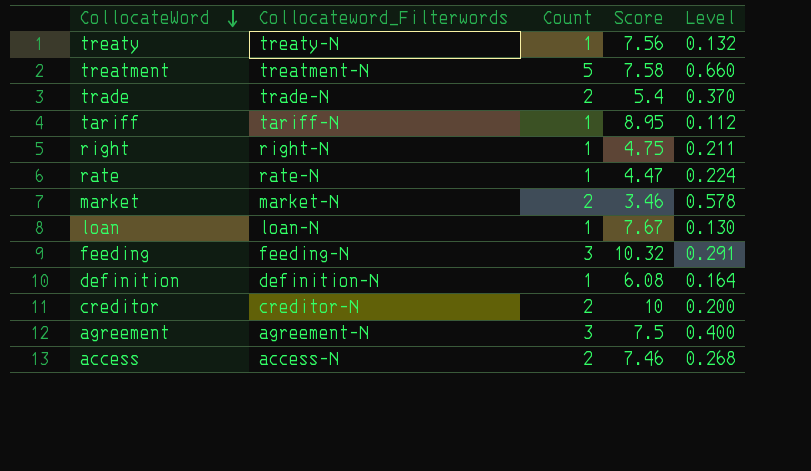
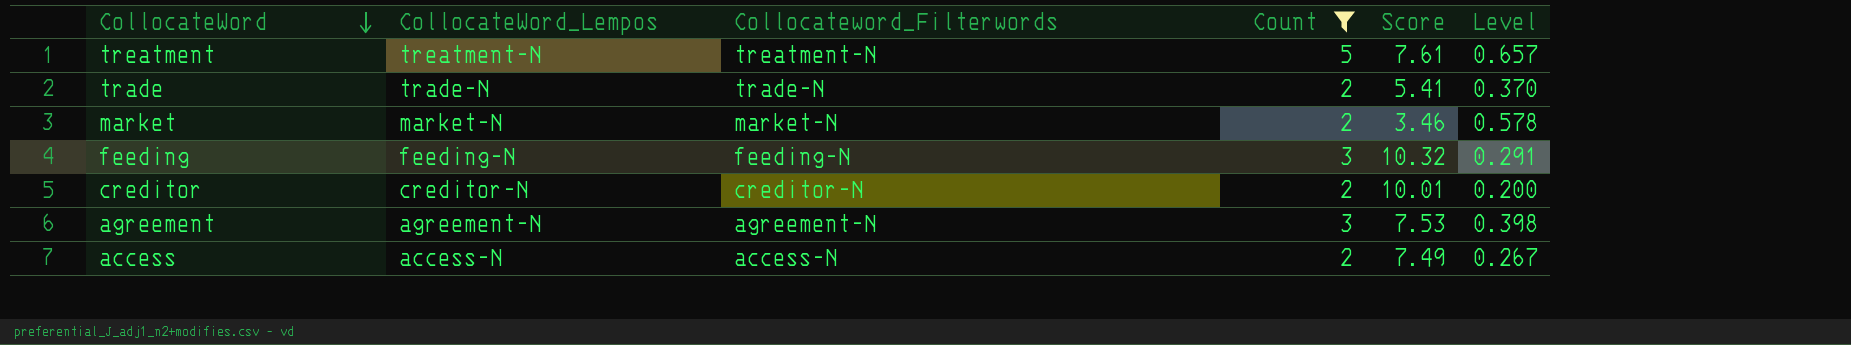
filter: none -> Count != 1
column CollocateWord_Lempos | position: none -> 2
treatment | Score: 7.58 -> 7.61
treatment | Level: 0.660 -> 0.657
trade | Score: 5.4 -> 5.41
creditor | Score: 10 -> 10.01
agreement | Score: 7.5 -> 7.53
agreement | Level: 0.400 -> 0.398
access | Score: 7.46 -> 7.49
access | Level: 0.268 -> 0.267

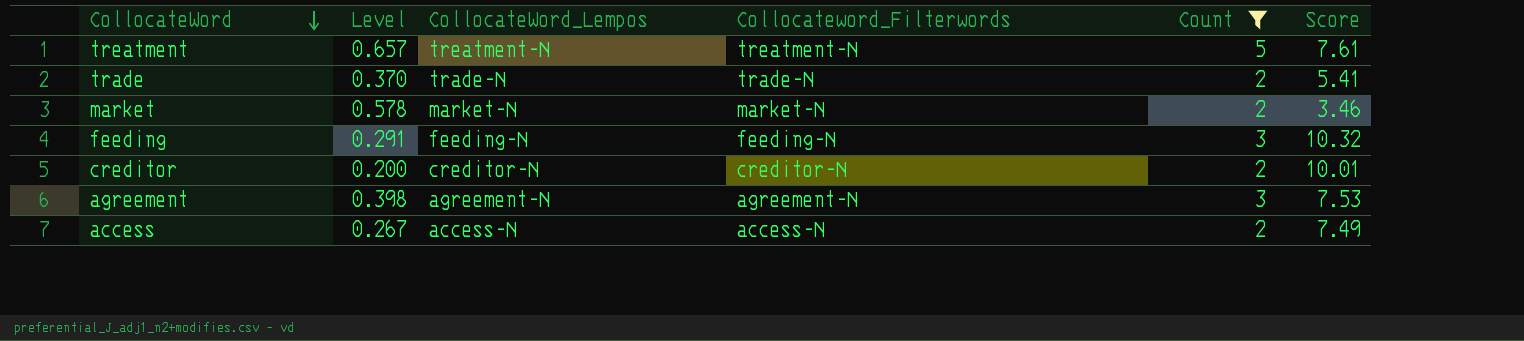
column Level | position: 6 -> 2

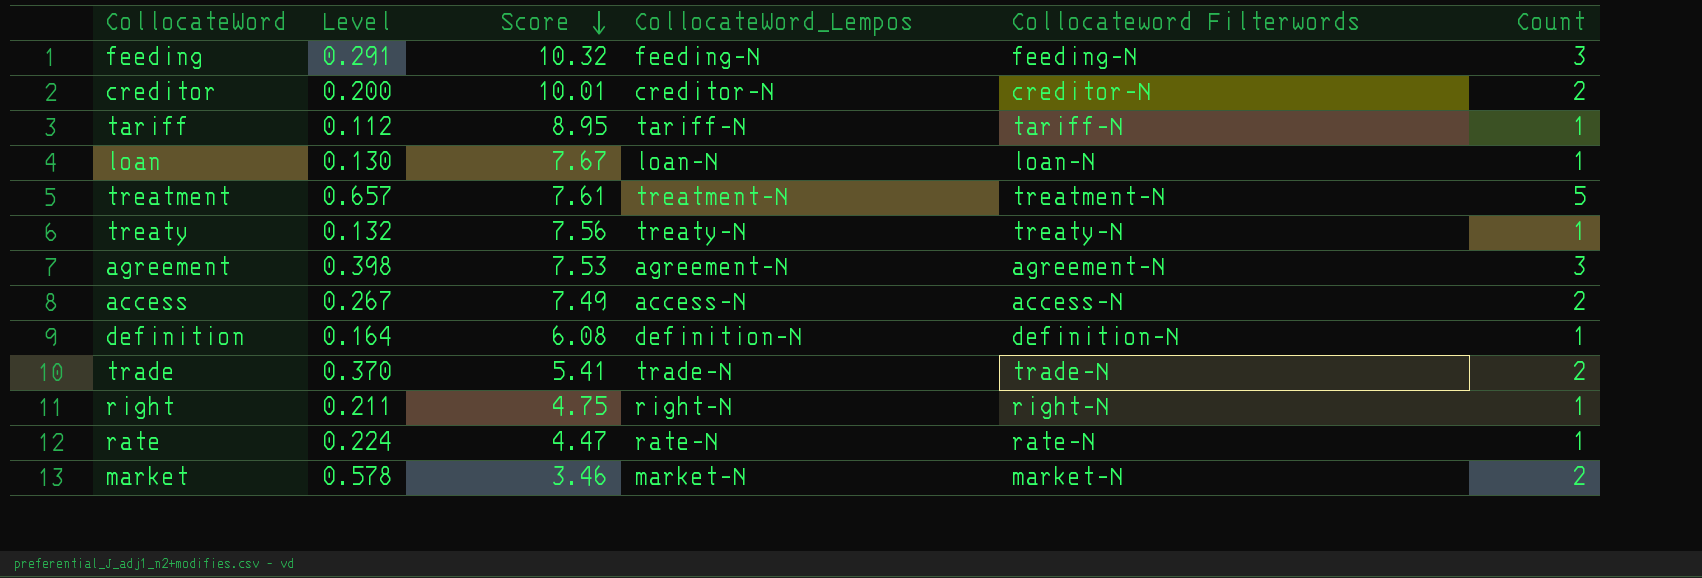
filter: Count != 1 -> none
row order: CollocateWord descending -> Score descending
column Score | position: 6 -> 3
column name: Collocateword_Filterwords -> Collocateword Filterwords

